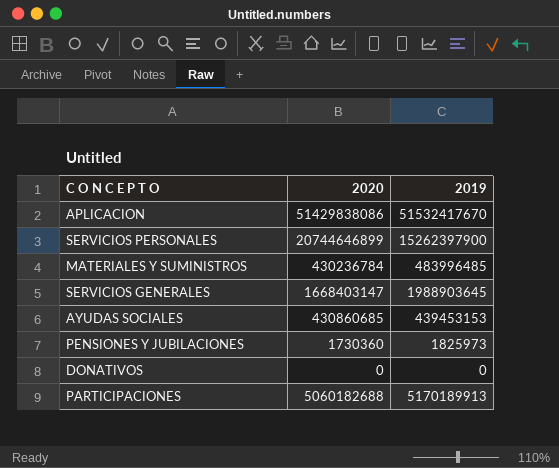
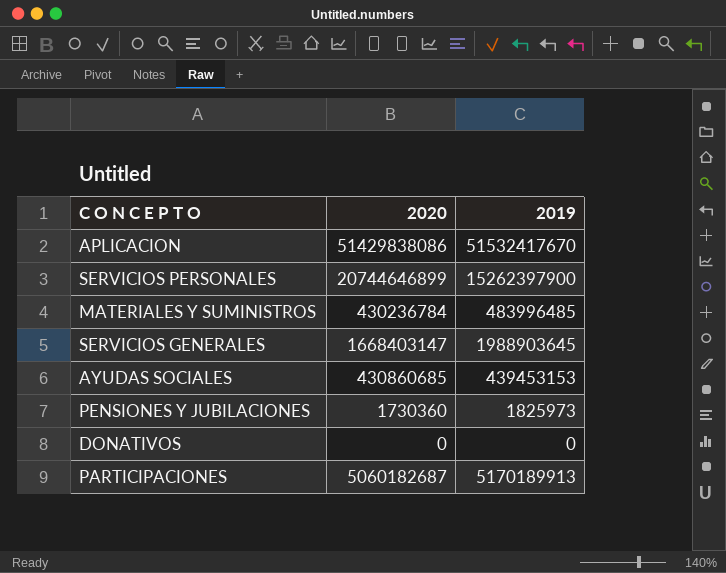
PARTICIPACIONES | 2020: 5060182688 -> 5060182687

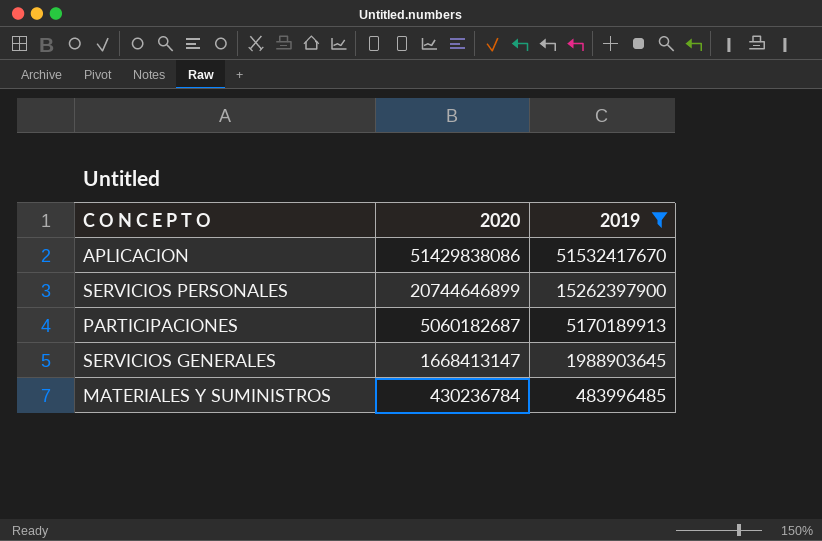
filter: none -> 2019 >= 483996485
row order: none -> 2020 descending
SERVICIOS GENERALES | 2020: 1668403147 -> 1668413147

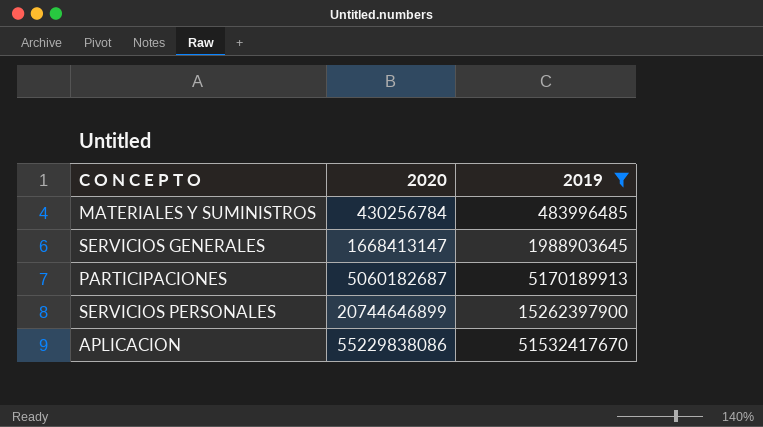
row order: 2020 descending -> 2020 ascending
MATERIALES Y SUMINISTROS | 2020: 430236784 -> 430256784
APLICACION | 2020: 51429838086 -> 55229838086

